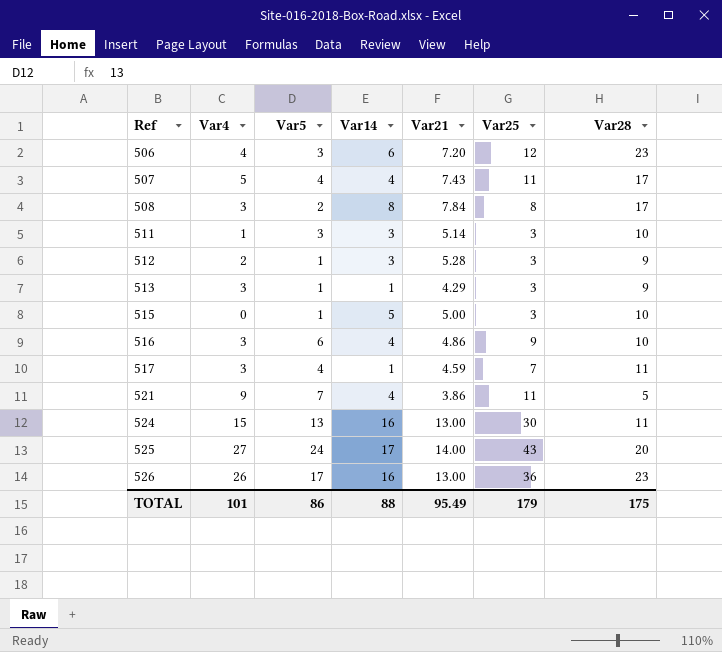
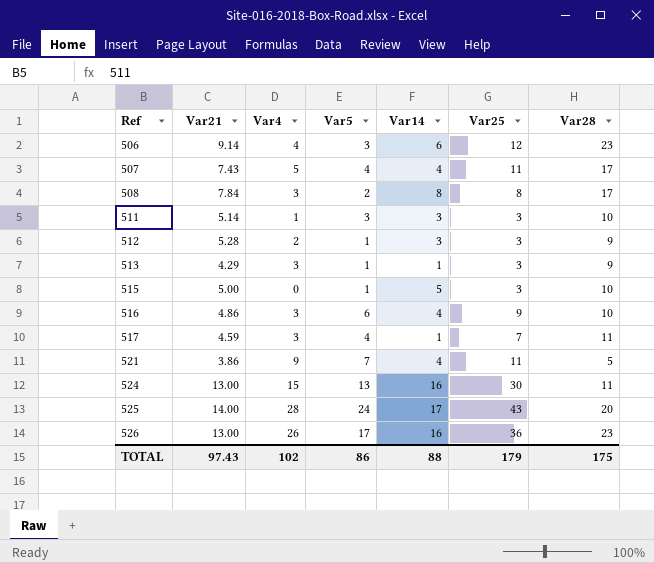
column Var21 | position: 5 -> 2
506 | Var21: 7.20 -> 9.14
525 | Var4: 27 -> 28
TOTAL | Var21: 95.49 -> 97.43
TOTAL | Var4: 101 -> 102

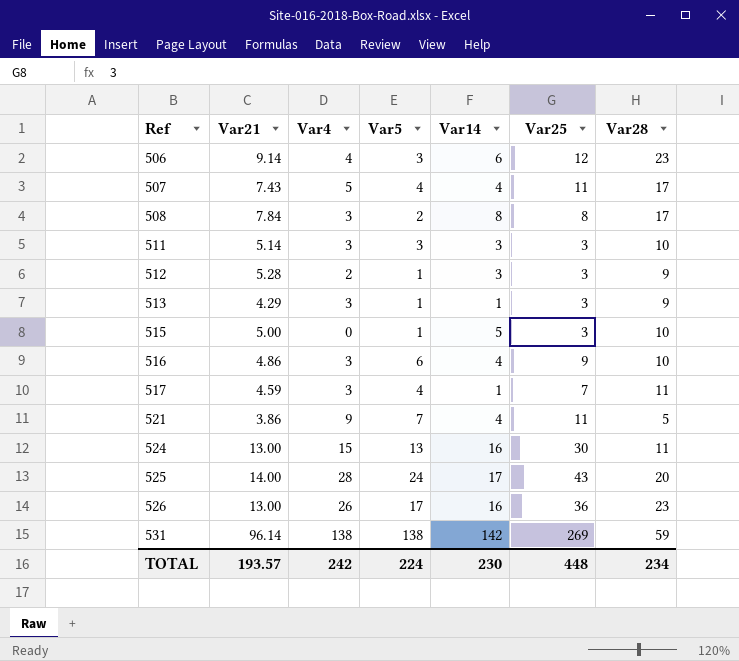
511 | Var4: 1 -> 3
row 531: none -> 96.14 | 138 | 138 | 142 | 269 | 59
TOTAL | Var21: 97.43 -> 193.57
TOTAL | Var4: 102 -> 242
TOTAL | Var5: 86 -> 224
TOTAL | Var14: 88 -> 230
TOTAL | Var25: 179 -> 448
TOTAL | Var28: 175 -> 234

